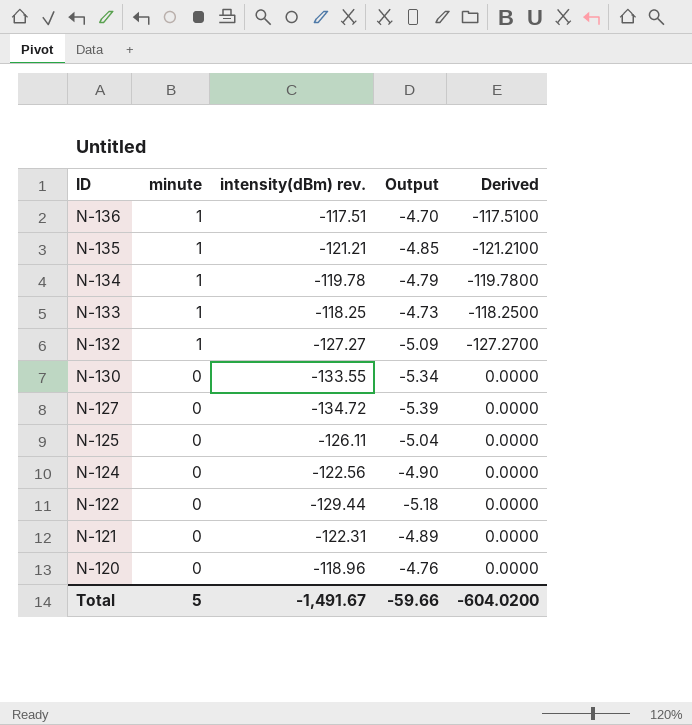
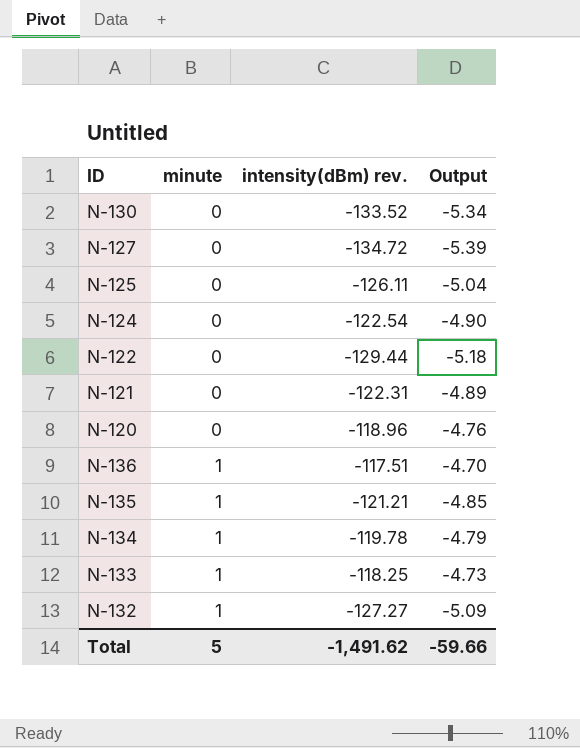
row order: ID descending -> minute ascending
column Derived | formula: [minute] * [intensity(dBm) rev.] -> none
N-130 | intensity(dBm) rev.: -133.55 -> -133.52
N-124 | intensity(dBm) rev.: -122.56 -> -122.54
Total | intensity(dBm) rev.: -1,491.67 -> -1,491.62

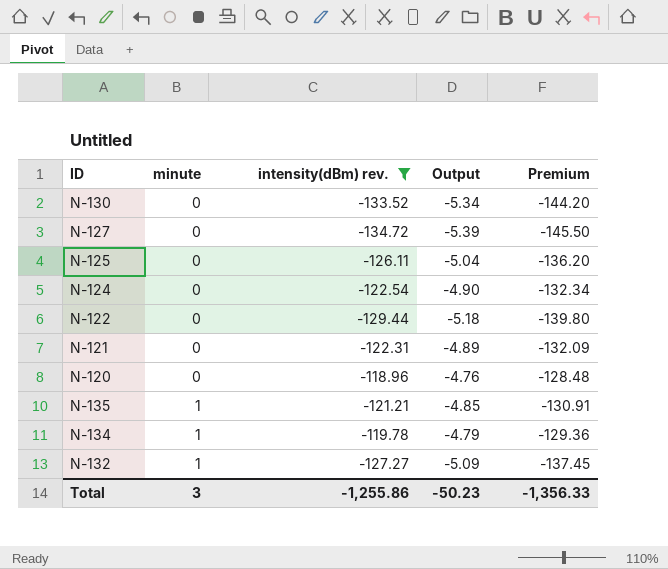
filter: none -> intensity(dBm) rev. <= -118.96
column Premium | formula: none -> [intensity(dBm) rev.] * 1.08
Total | minute: 5 -> 3
Total | intensity(dBm) rev.: -1,491.62 -> -1,255.86
Total | Output: -59.66 -> -50.23

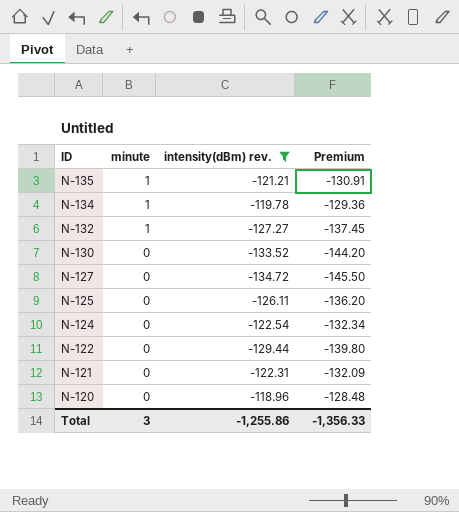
row order: minute ascending -> ID descending
column Output | formula: [intensity(dBm) rev.] * 0.04 -> none

